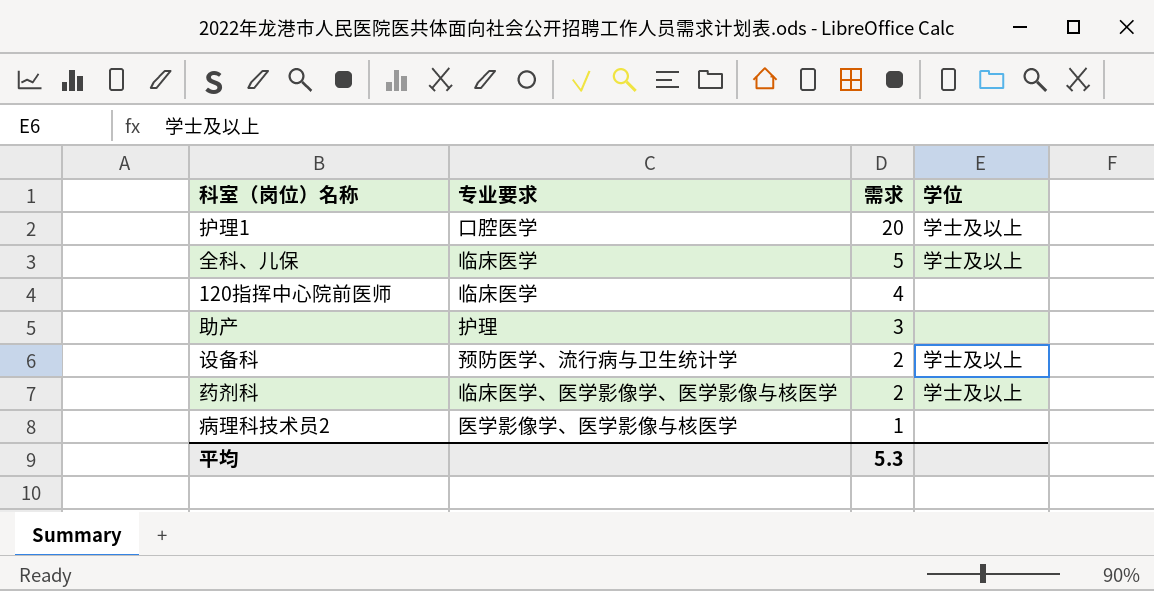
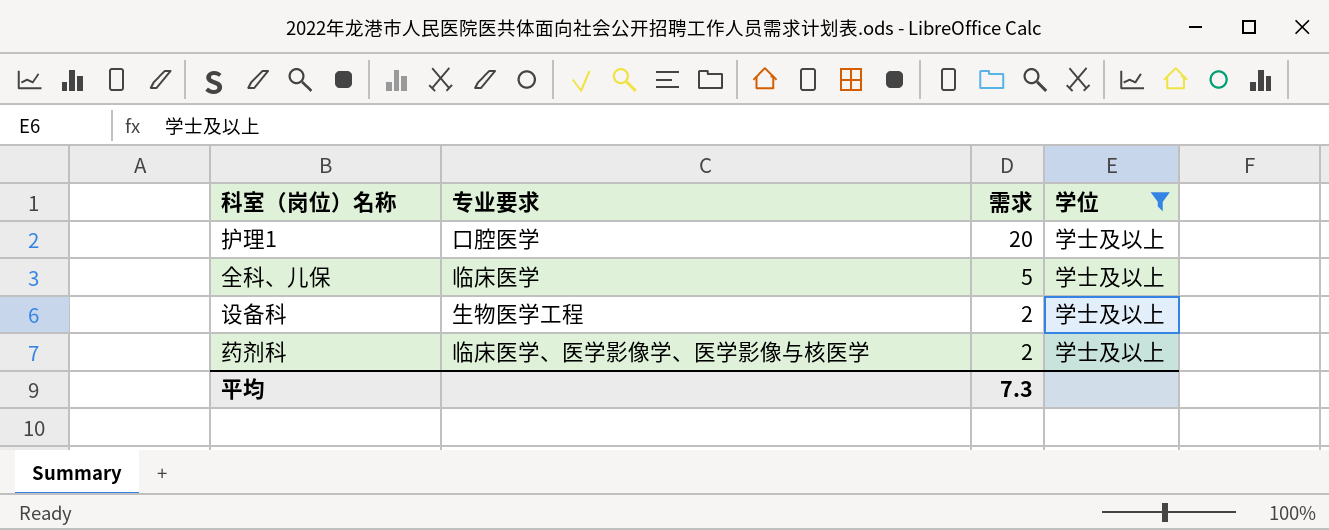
filter: none -> 学位 = 学士及以上
设备科 | 专业要求: 预防医学、流行病与卫生统计学 -> 生物医学工程
平均 | 需求: 5.3 -> 7.3

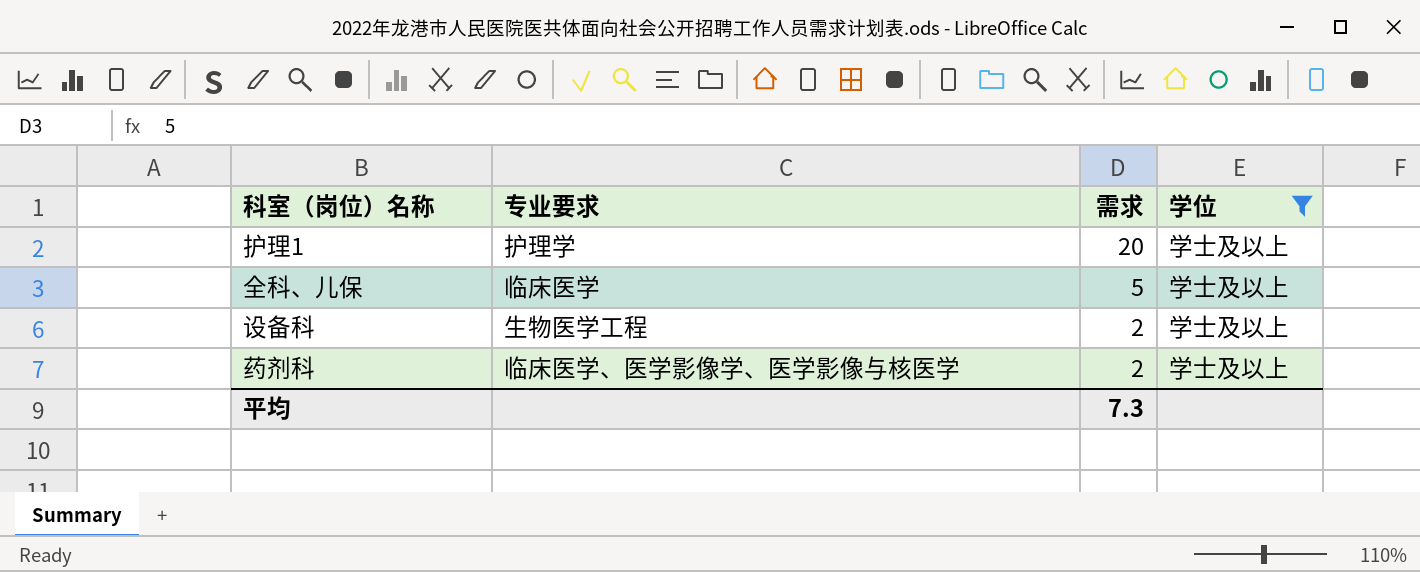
护理1 | 专业要求: 口腔医学 -> 护理学

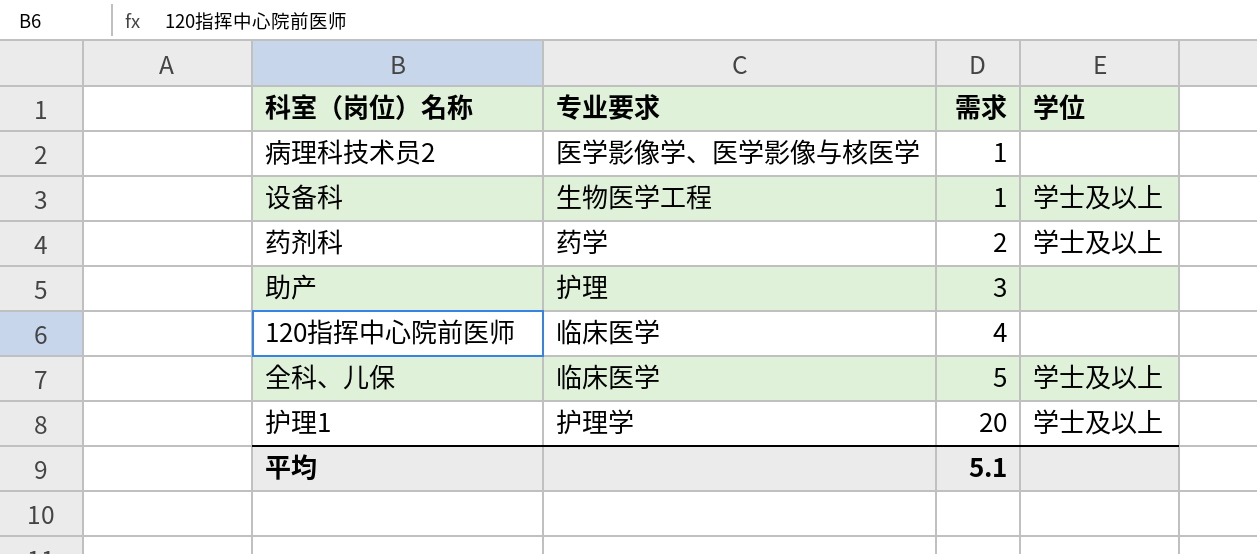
filter: 学位 = 学士及以上 -> none
row order: 需求 descending -> 需求 ascending
设备科 | 需求: 2 -> 1
药剂科 | 专业要求: 临床医学、医学影像学、医学影像与核医学 -> 药学
平均 | 需求: 7.3 -> 5.1

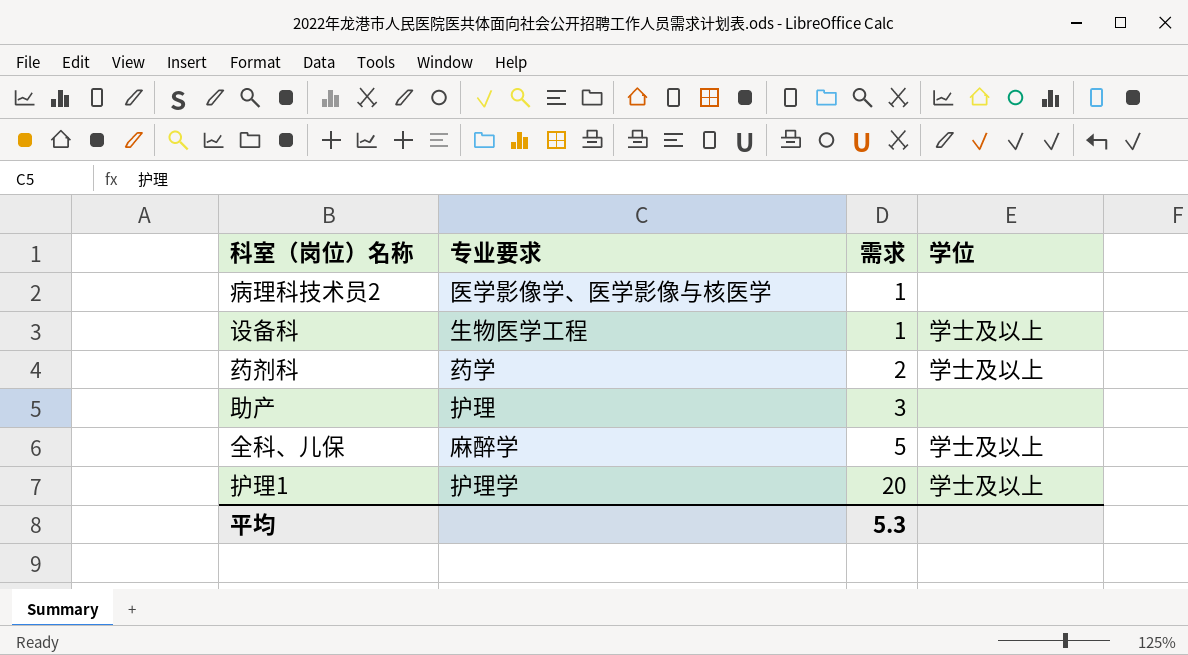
row 120指挥中心院前医师: 临床医学 | 4 | none -> none
全科、儿保 | 专业要求: 临床医学 -> 麻醉学
平均 | 需求: 5.1 -> 5.3

